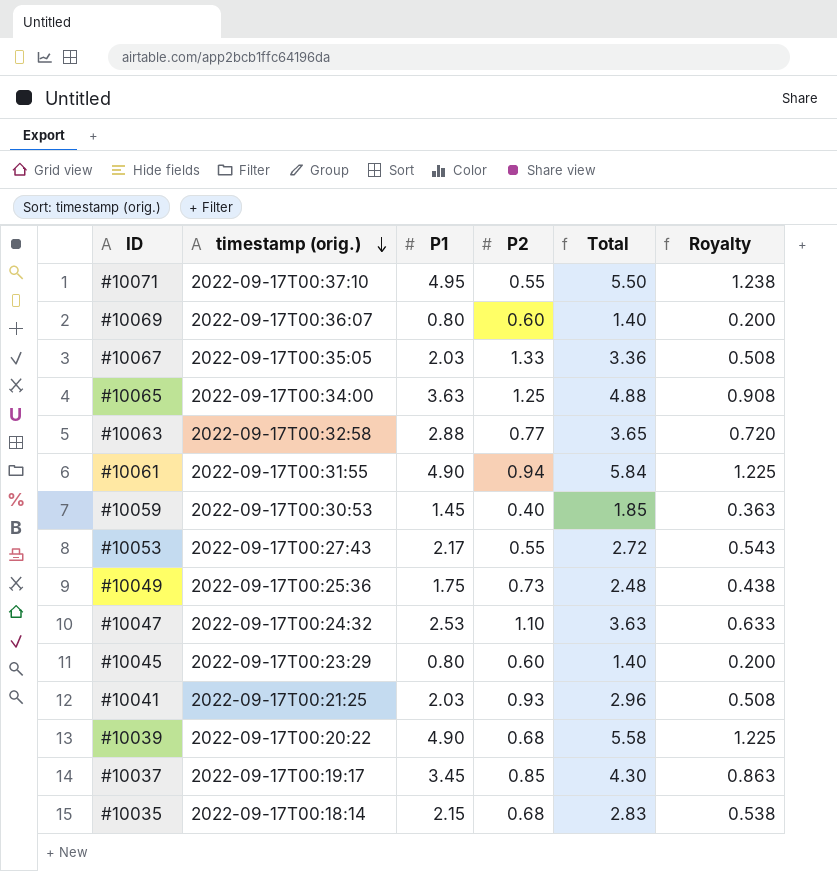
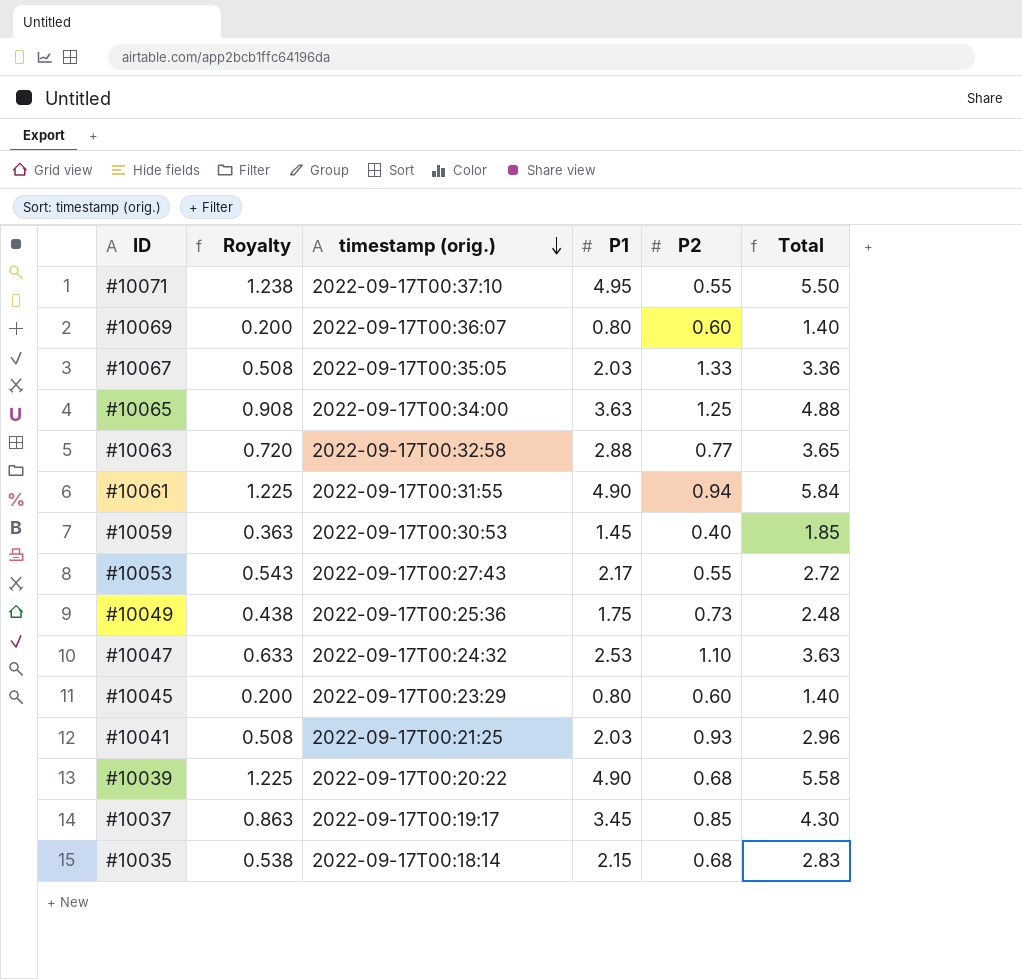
column Royalty | position: 6 -> 2

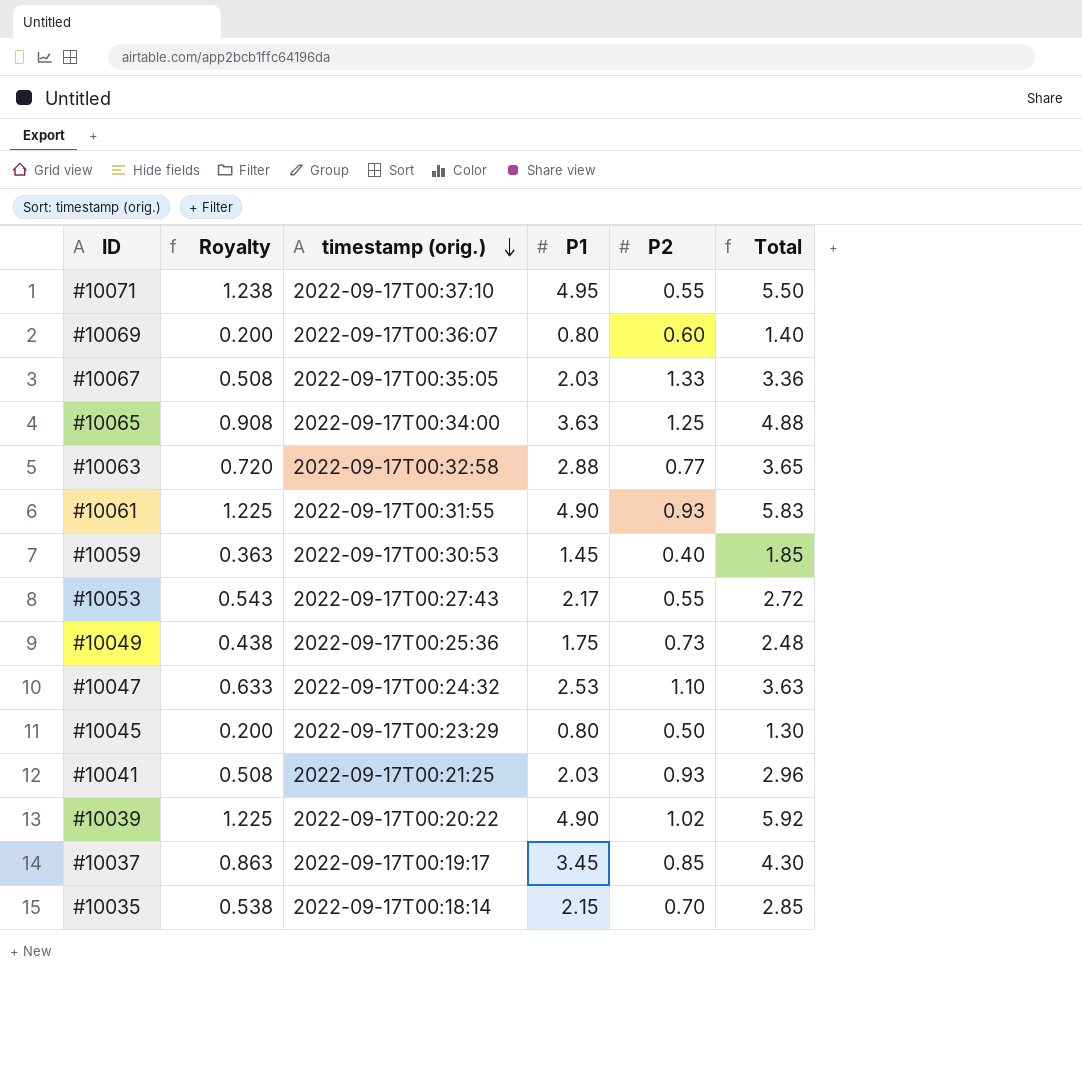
#10061 | P2: 0.94 -> 0.93
#10061 | Total: 5.84 -> 5.83
#10045 | P2: 0.60 -> 0.50
#10045 | Total: 1.40 -> 1.30
#10039 | P2: 0.68 -> 1.02
#10039 | Total: 5.58 -> 5.92
#10035 | P2: 0.68 -> 0.70
#10035 | Total: 2.83 -> 2.85

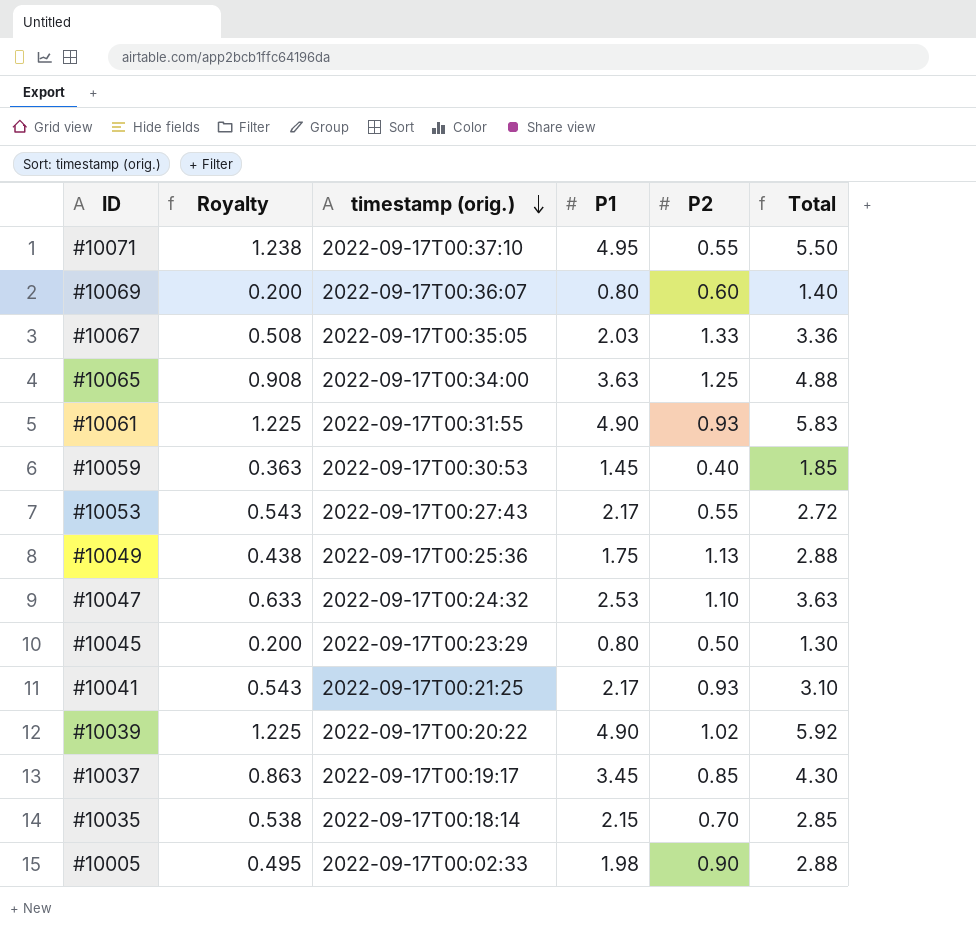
row #10063: 0.720 | 2022-09-17T00:32:58 | 2.88 | 0.77 | 3.65 -> none
#10049 | P2: 0.73 -> 1.13
#10049 | Total: 2.48 -> 2.88
#10041 | Royalty: 0.508 -> 0.543
#10041 | P1: 2.03 -> 2.17
#10041 | Total: 2.96 -> 3.10
row #10005: none -> 0.495 | 2022-09-17T00:02:33 | 1.98 | 0.90 | 2.88

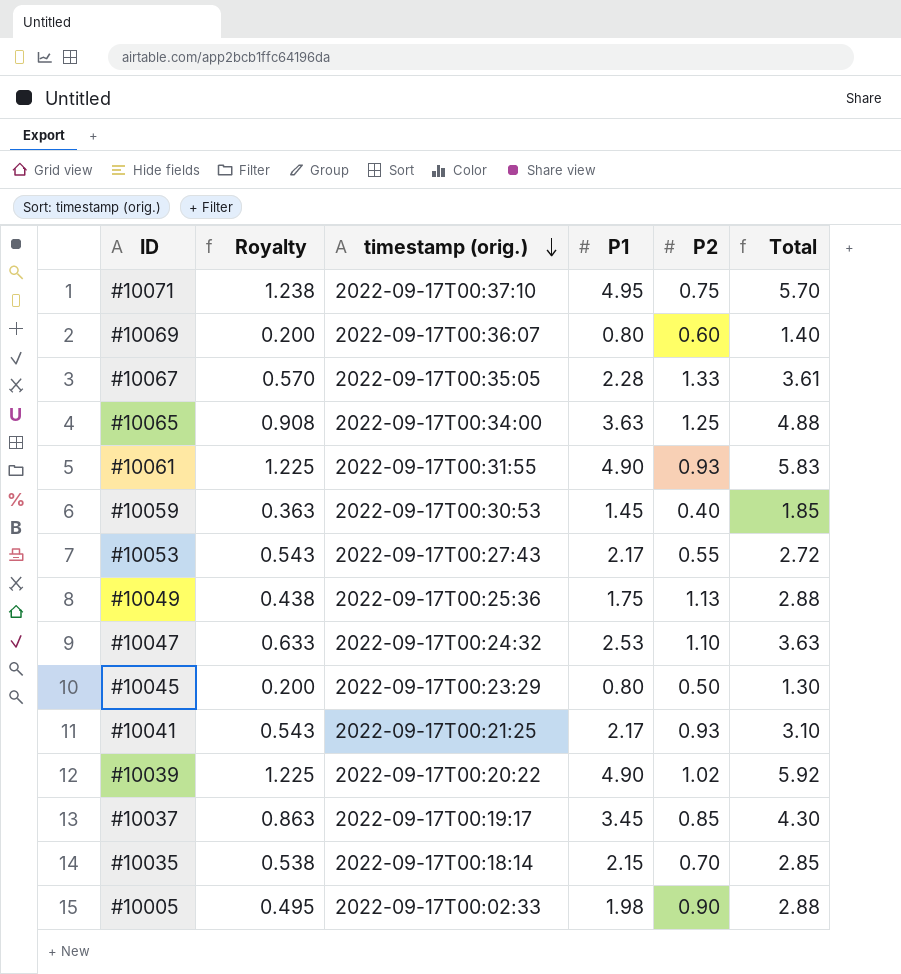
#10071 | P2: 0.55 -> 0.75
#10071 | Total: 5.50 -> 5.70
#10067 | Royalty: 0.508 -> 0.570
#10067 | P1: 2.03 -> 2.28
#10067 | Total: 3.36 -> 3.61

